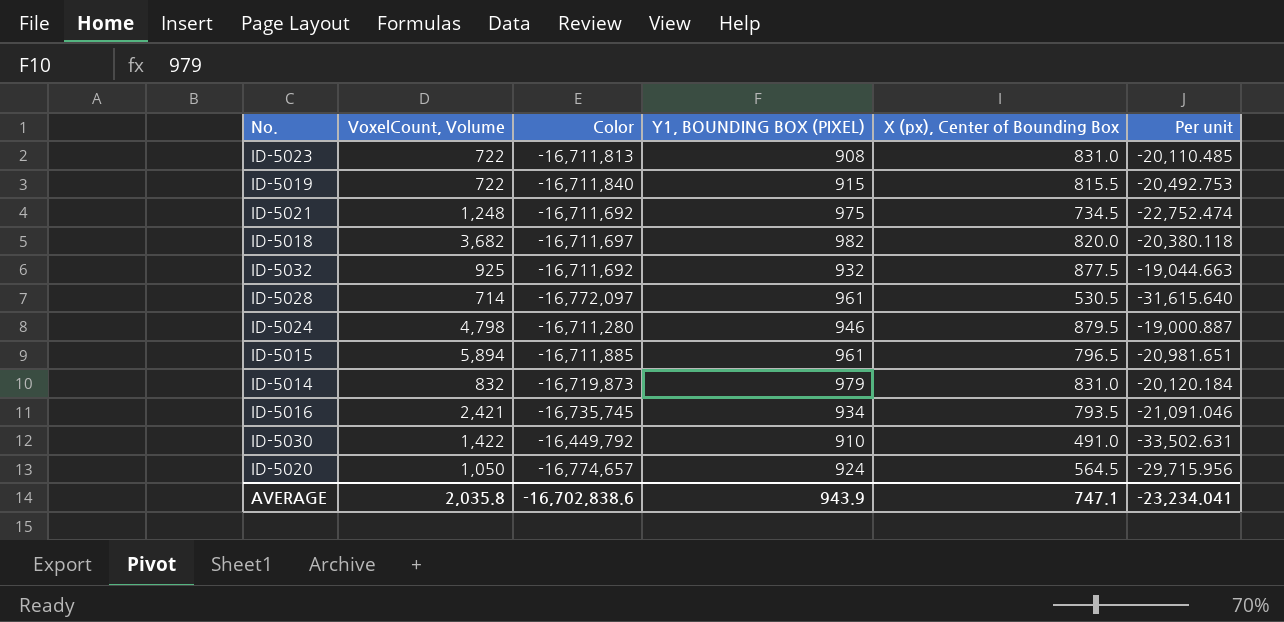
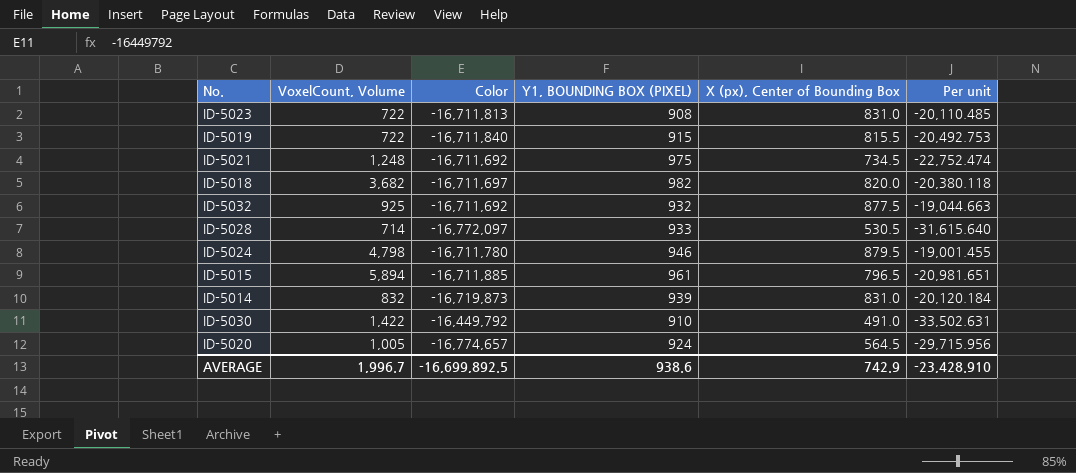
row ID-5016: 2,421 | -16,735,745 | 934 | 793.5 | -21,091.046 -> none
ID-5028 | Y1, BOUNDING BOX (PIXEL): 961 -> 933
ID-5024 | Color: -16,711,280 -> -16,711,780
ID-5024 | Per unit: -19,000.887 -> -19,001.455
ID-5014 | Y1, BOUNDING BOX (PIXEL): 979 -> 939
ID-5020 | VoxelCount, Volume: 1,050 -> 1,005
AVERAGE | VoxelCount, Volume: 2,035.8 -> 1,996.7
AVERAGE | Color: -16,702,838.6 -> -16,699,892.5
AVERAGE | Y1, BOUNDING BOX (PIXEL): 943.9 -> 938.6
AVERAGE | X (px), Center of Bounding Box: 747.1 -> 742.9
AVERAGE | Per unit: -23,234.041 -> -23,428.910

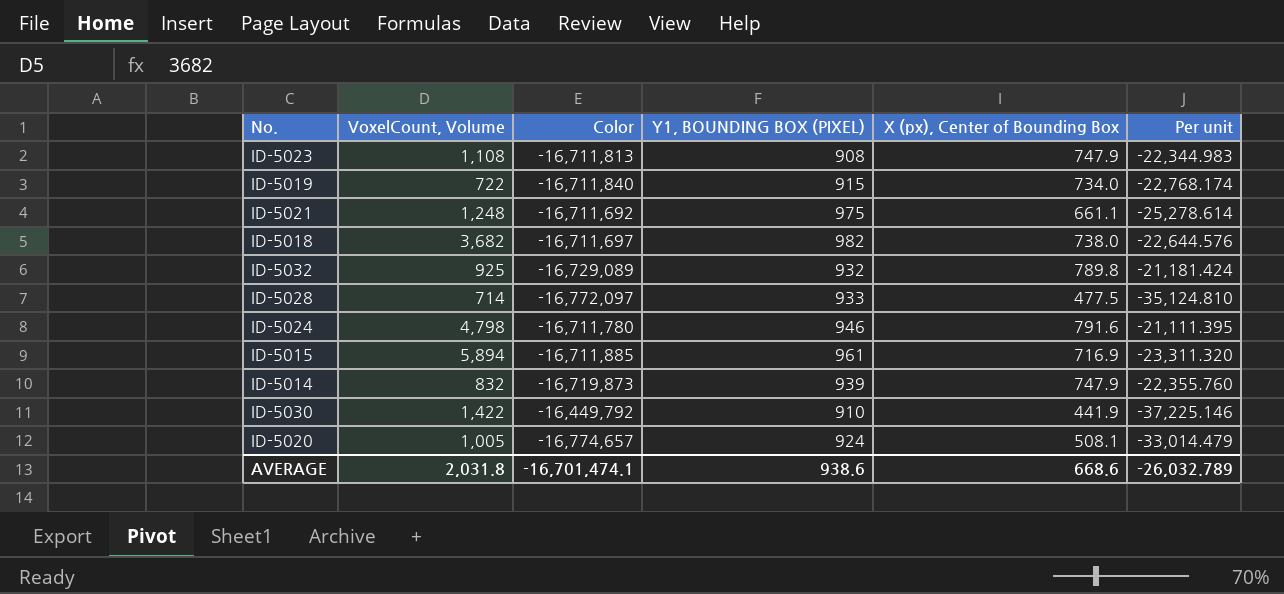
ID-5023 | VoxelCount, Volume: 722 -> 1,108
ID-5023 | X (px), Center of Bounding Box: 831.0 -> 747.9
ID-5023 | Per unit: -20,110.485 -> -22,344.983
ID-5019 | X (px), Center of Bounding Box: 815.5 -> 734.0
ID-5019 | Per unit: -20,492.753 -> -22,768.174
ID-5021 | X (px), Center of Bounding Box: 734.5 -> 661.1
ID-5021 | Per unit: -22,752.474 -> -25,278.614
ID-5018 | X (px), Center of Bounding Box: 820.0 -> 738.0
ID-5018 | Per unit: -20,380.118 -> -22,644.576
ID-5032 | Color: -16,711,692 -> -16,729,089
ID-5032 | X (px), Center of Bounding Box: 877.5 -> 789.8
ID-5032 | Per unit: -19,044.663 -> -21,181.424
ID-5028 | X (px), Center of Bounding Box: 530.5 -> 477.5
ID-5028 | Per unit: -31,615.640 -> -35,124.810
ID-5024 | X (px), Center of Bounding Box: 879.5 -> 791.6
ID-5024 | Per unit: -19,001.455 -> -21,111.395
ID-5015 | X (px), Center of Bounding Box: 796.5 -> 716.9
ID-5015 | Per unit: -20,981.651 -> -23,311.320
ID-5014 | X (px), Center of Bounding Box: 831.0 -> 747.9
ID-5014 | Per unit: -20,120.184 -> -22,355.760
ID-5030 | X (px), Center of Bounding Box: 491.0 -> 441.9
ID-5030 | Per unit: -33,502.631 -> -37,225.146
ID-5020 | X (px), Center of Bounding Box: 564.5 -> 508.1
ID-5020 | Per unit: -29,715.956 -> -33,014.479
AVERAGE | VoxelCount, Volume: 1,996.7 -> 2,031.8
AVERAGE | Color: -16,699,892.5 -> -16,701,474.1
AVERAGE | X (px), Center of Bounding Box: 742.9 -> 668.6
AVERAGE | Per unit: -23,428.910 -> -26,032.789

